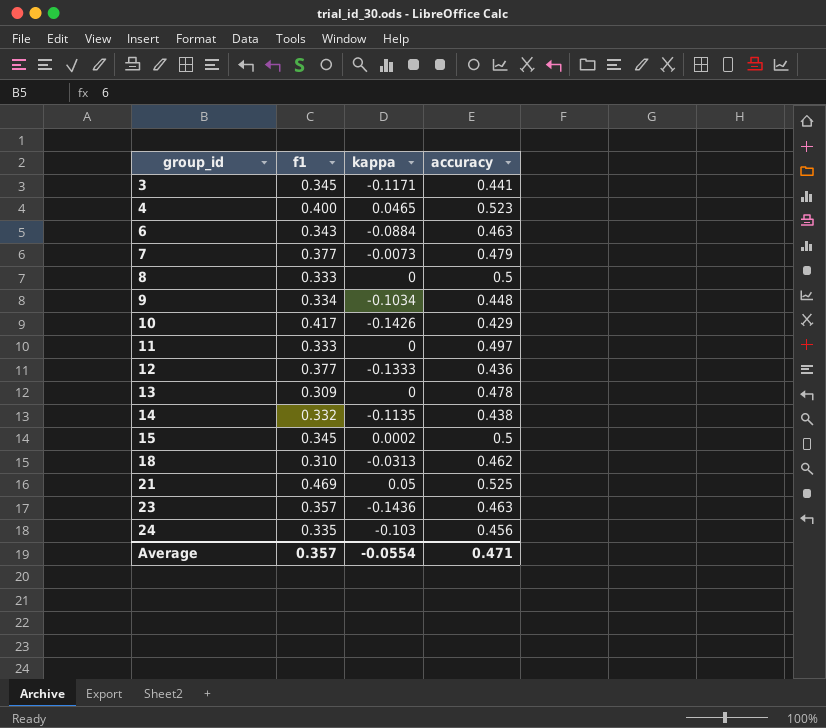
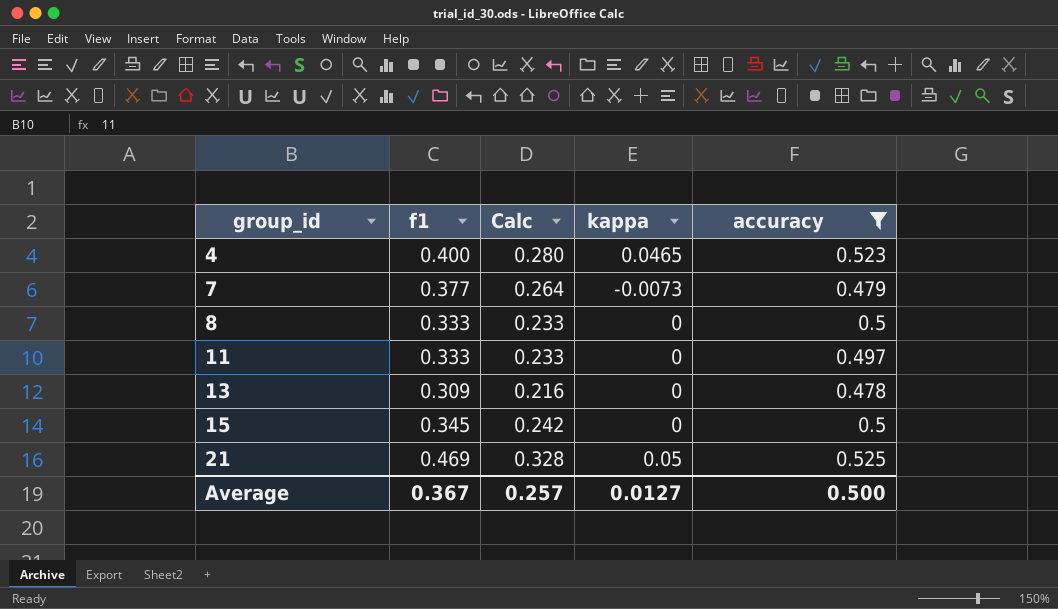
filter: none -> accuracy >= 0.478
column Calc | formula: none -> [f1] * 0.7
15 | kappa: 0.0002 -> 0
Average | f1: 0.357 -> 0.367
Average | kappa: -0.0554 -> 0.0127
Average | accuracy: 0.471 -> 0.500

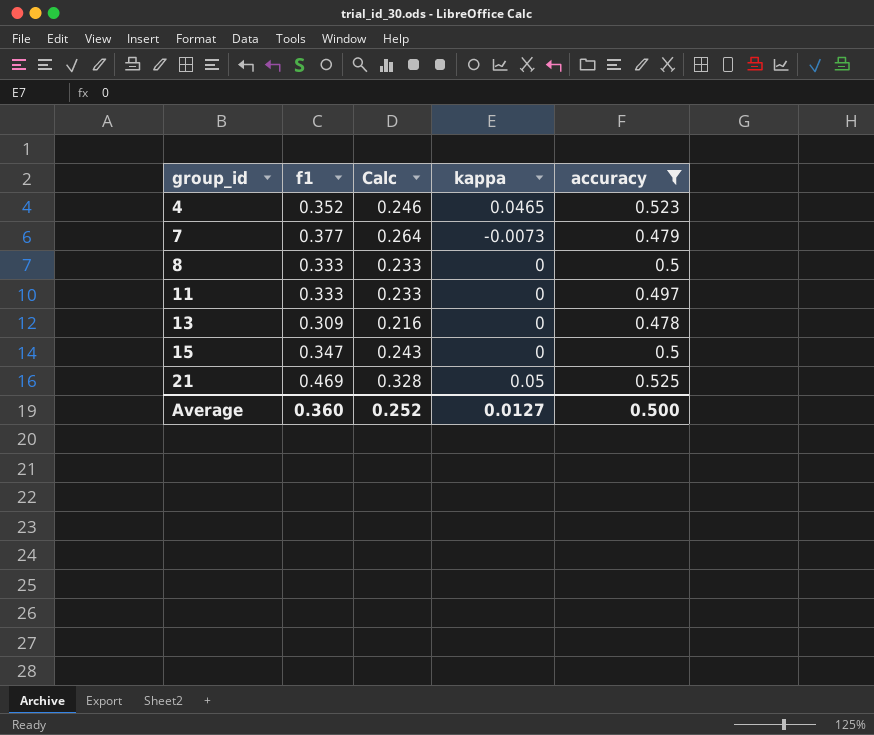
4 | f1: 0.400 -> 0.352
4 | Calc: 0.280 -> 0.246
15 | f1: 0.345 -> 0.347
15 | Calc: 0.242 -> 0.243
Average | f1: 0.367 -> 0.360
Average | Calc: 0.257 -> 0.252

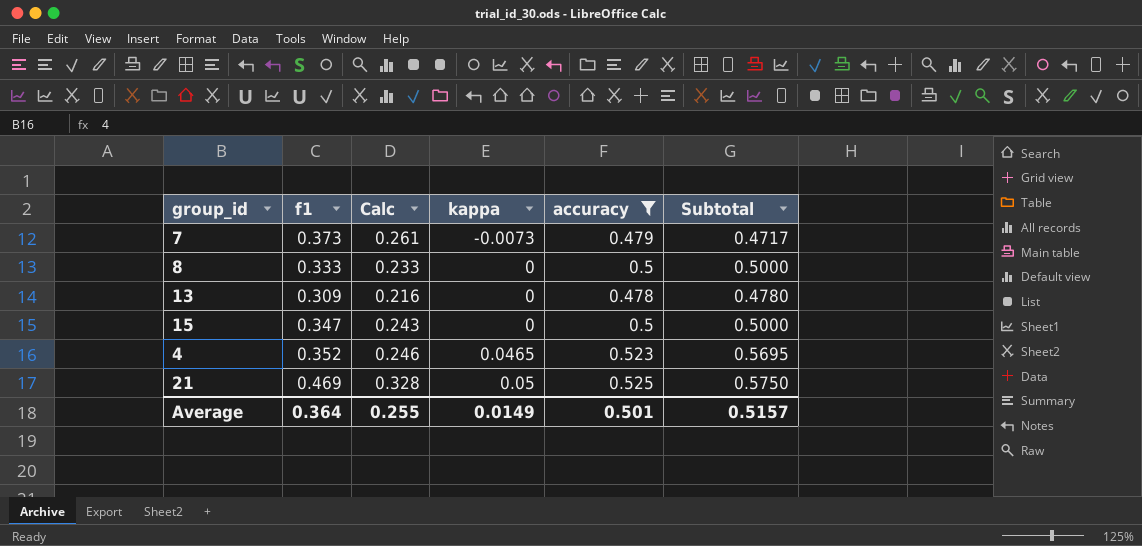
row order: group_id ascending -> kappa ascending
column Subtotal | formula: none -> [kappa] + [accuracy]
row 11: 0.333 | 0.233 | 0 | 0.497 -> none
7 | f1: 0.377 -> 0.373
7 | Calc: 0.264 -> 0.261
Average | f1: 0.360 -> 0.364
Average | Calc: 0.252 -> 0.255
Average | kappa: 0.0127 -> 0.0149
Average | accuracy: 0.500 -> 0.501

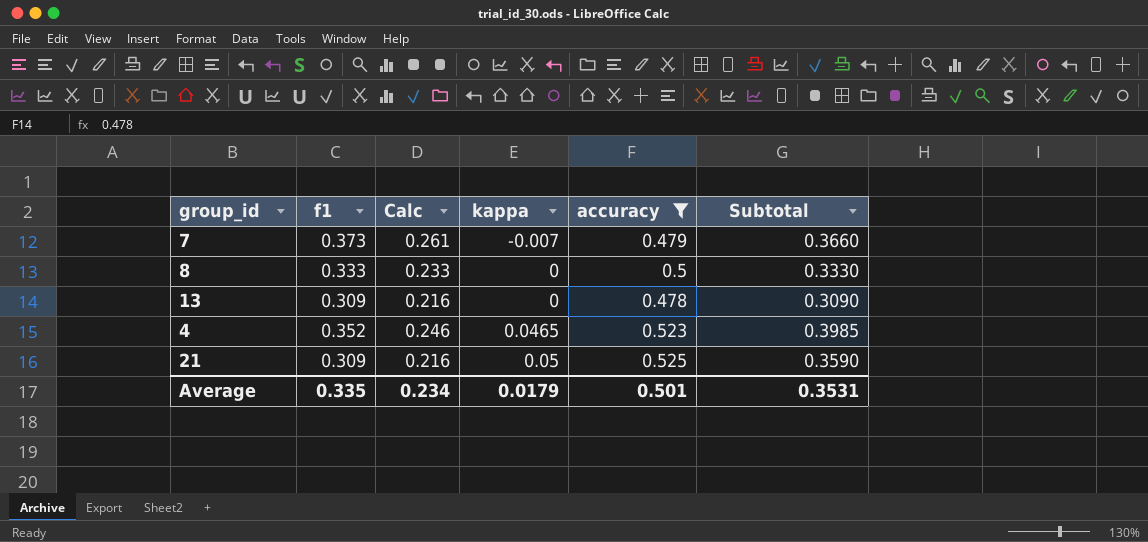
column Subtotal | formula: [kappa] + [accuracy] -> [f1] + [kappa]
row 15: 0.347 | 0.243 | 0 | 0.5 | 0.5000 -> none
7 | kappa: -0.0073 -> -0.007
21 | f1: 0.469 -> 0.309
21 | Calc: 0.328 -> 0.216
Average | f1: 0.364 -> 0.335
Average | Calc: 0.255 -> 0.234
Average | kappa: 0.0149 -> 0.0179
Average | Subtotal: 0.5157 -> 0.3531

